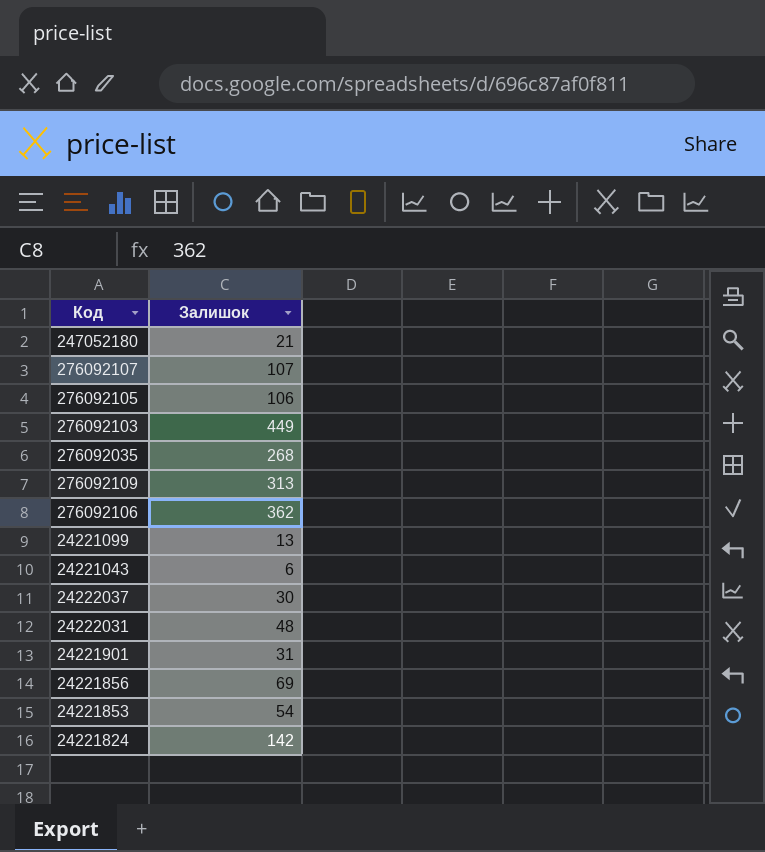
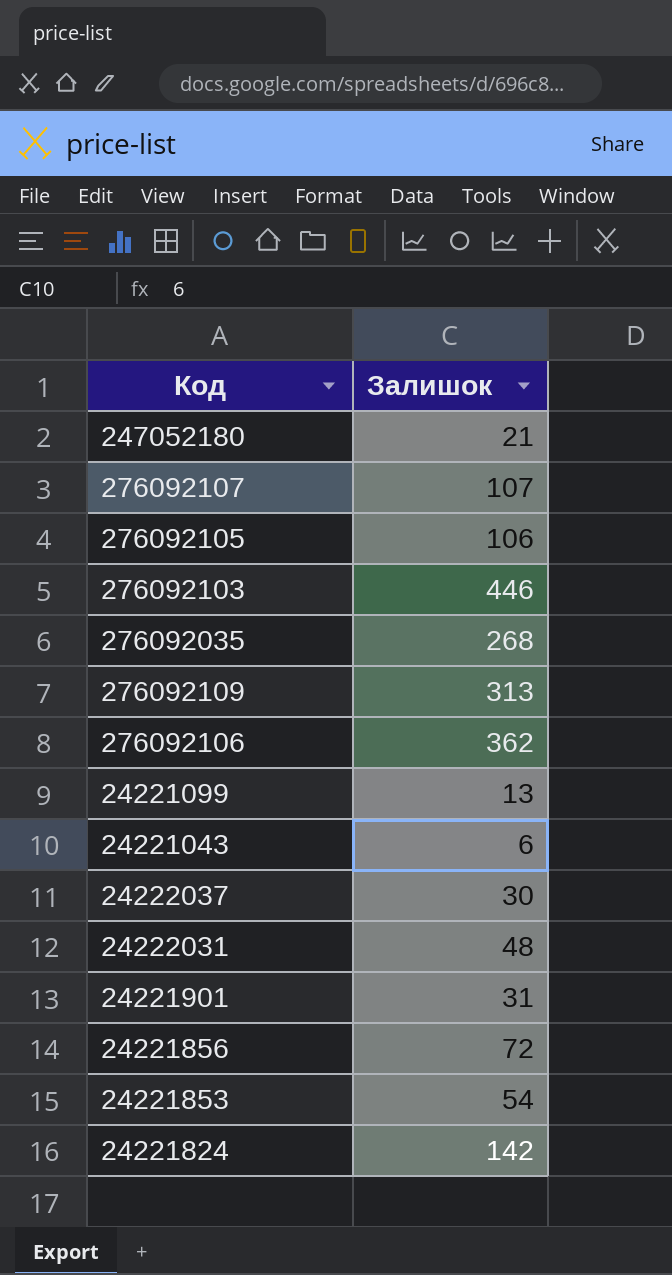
276092103 | Залишок: 449 -> 446
24221856 | Залишок: 69 -> 72

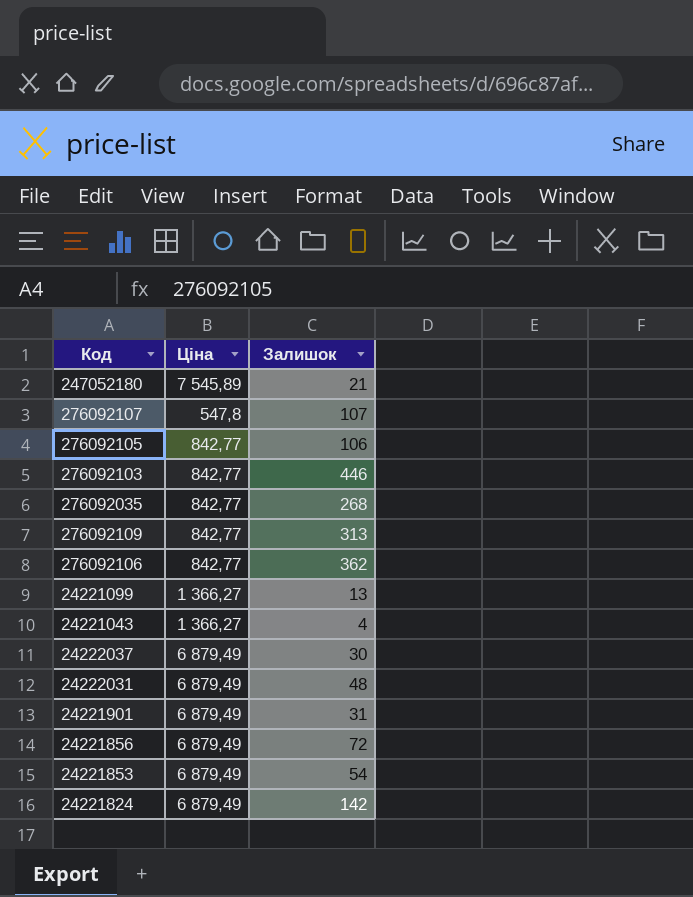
column Ціна | position: none -> 2
24221043 | Залишок: 6 -> 4

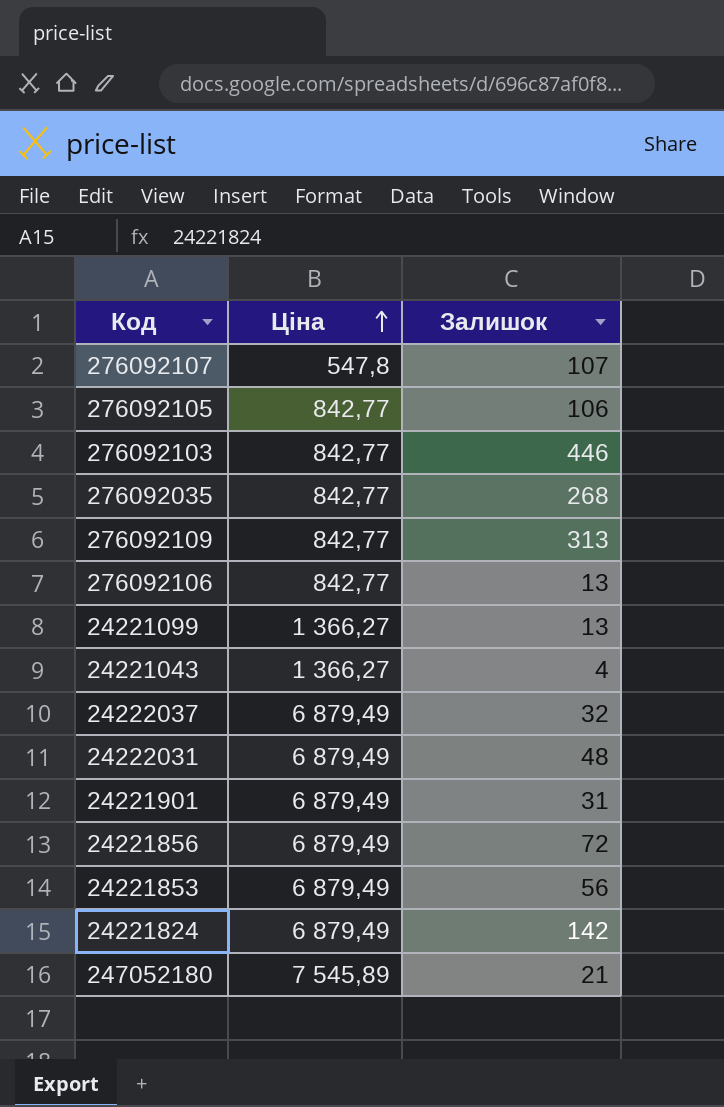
row order: none -> Ціна ascending
276092106 | Залишок: 362 -> 13
24222037 | Залишок: 30 -> 32
24221853 | Залишок: 54 -> 56

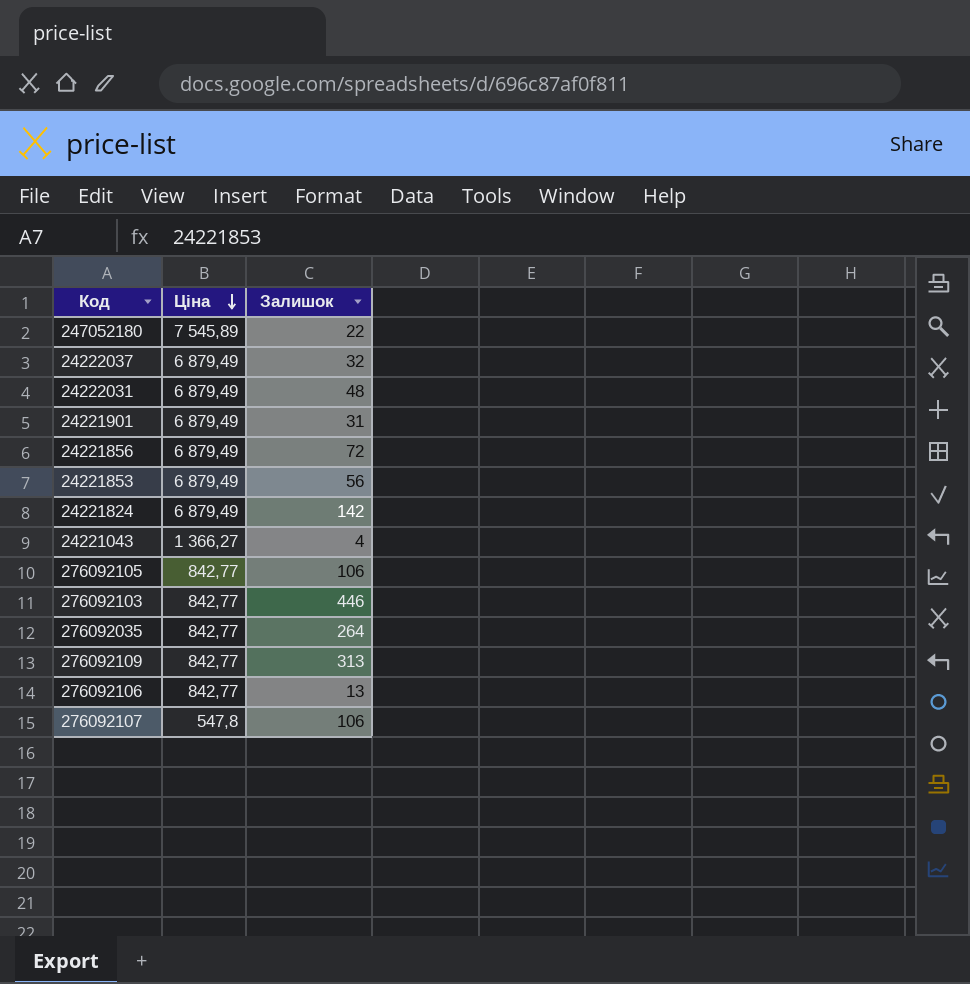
row order: Ціна ascending -> Ціна descending
row 24221099: 1 366,27 | 13 -> none
247052180 | Залишок: 21 -> 22
276092035 | Залишок: 268 -> 264
276092107 | Залишок: 107 -> 106

